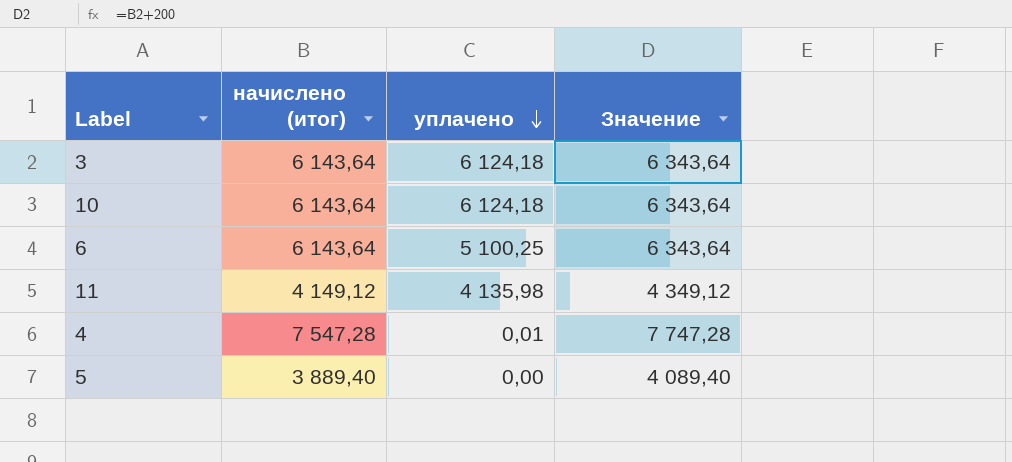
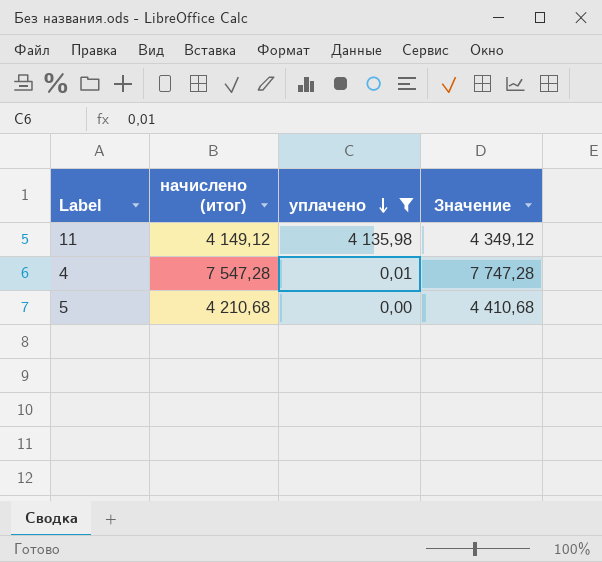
filter: none -> уплачено <= 4 135,98
5 | начислено (итог): 3 889,40 -> 4 210,68
5 | Значение: 4 089,40 -> 4 410,68

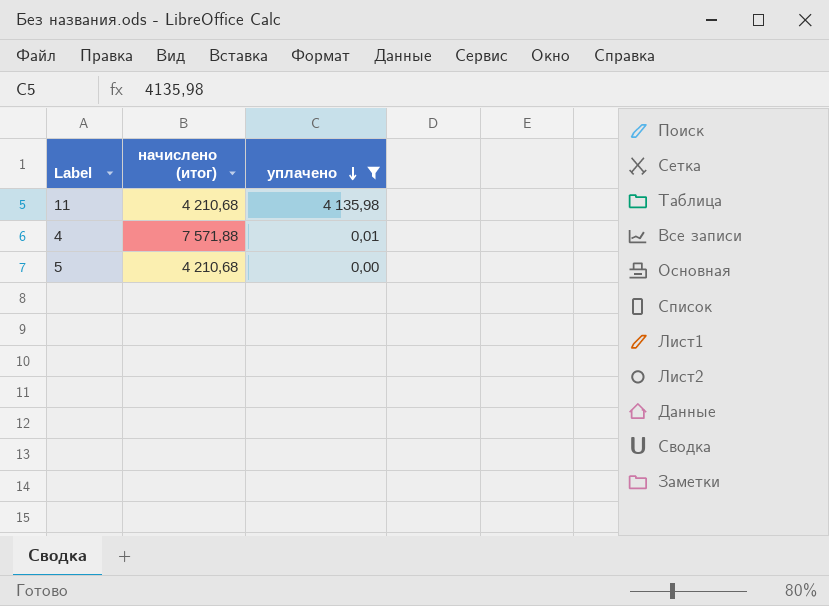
column Значение | formula: [начислено (итог)] + 200 -> none
11 | начислено (итог): 4 149,12 -> 4 210,68
4 | начислено (итог): 7 547,28 -> 7 571,88

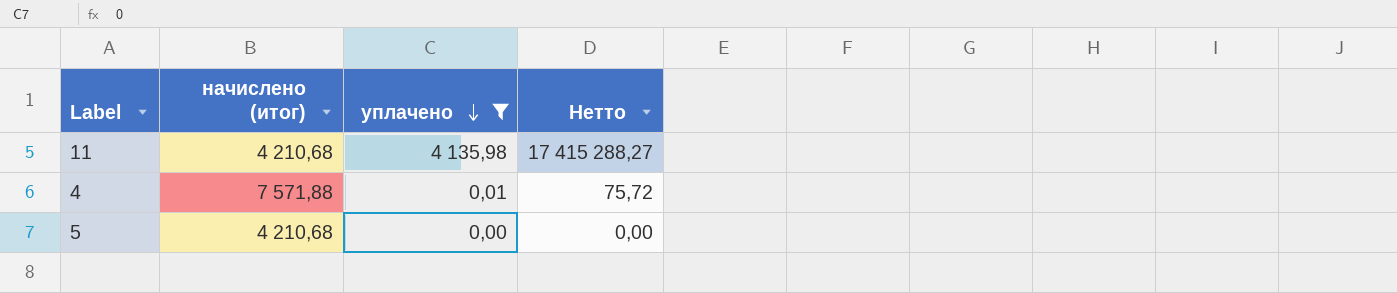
column Нетто | formula: none -> [начислено (итог)] * [уплачено]

